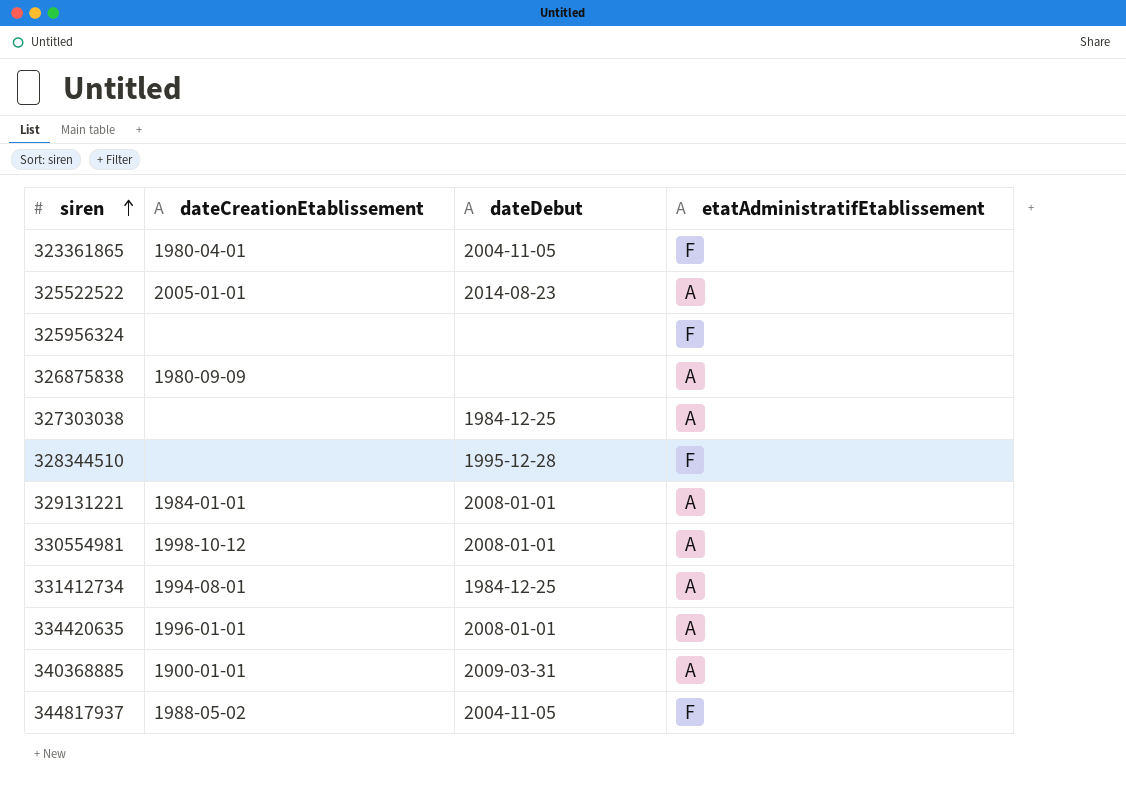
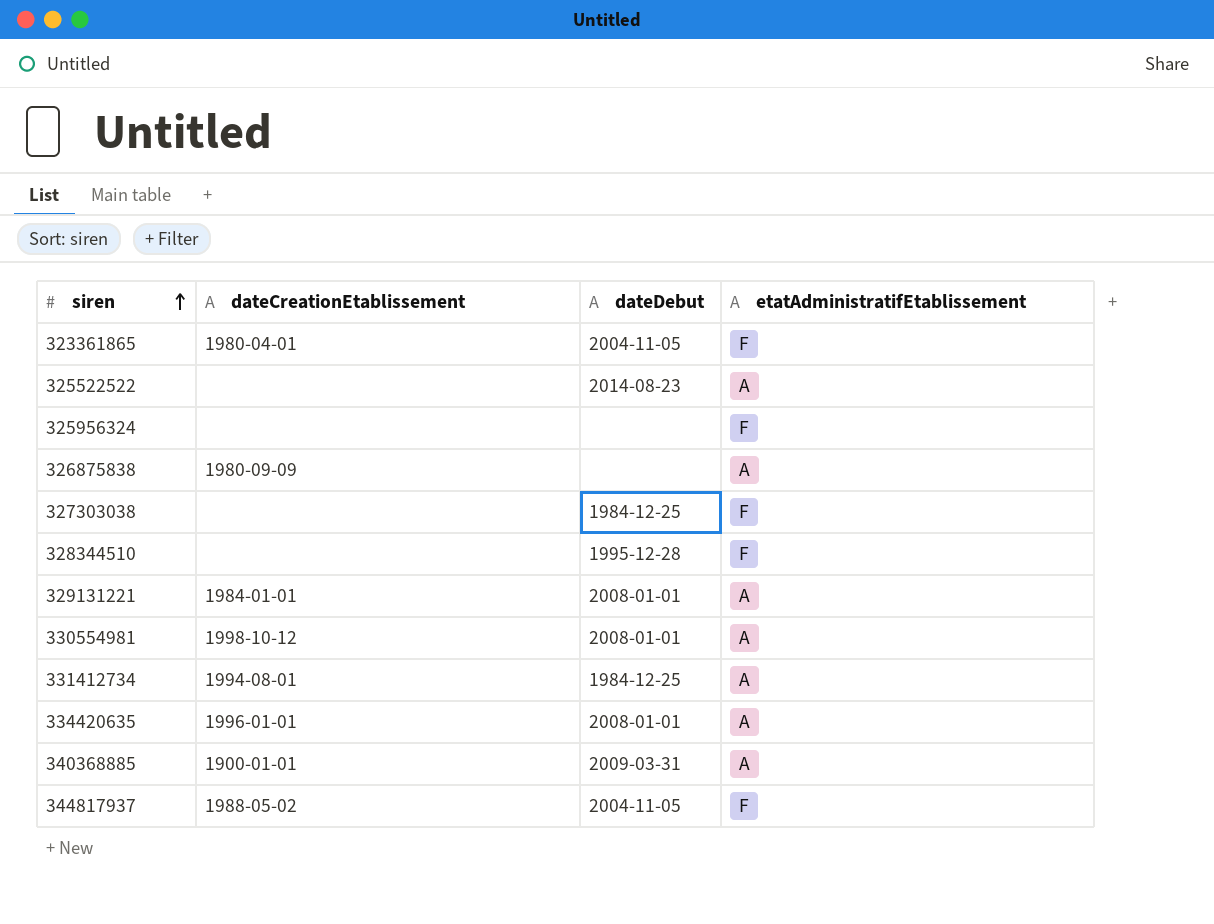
325522522 | dateCreationEtablissement: 2005-01-01 -> none
327303038 | etatAdministratifEtablissement: A -> F

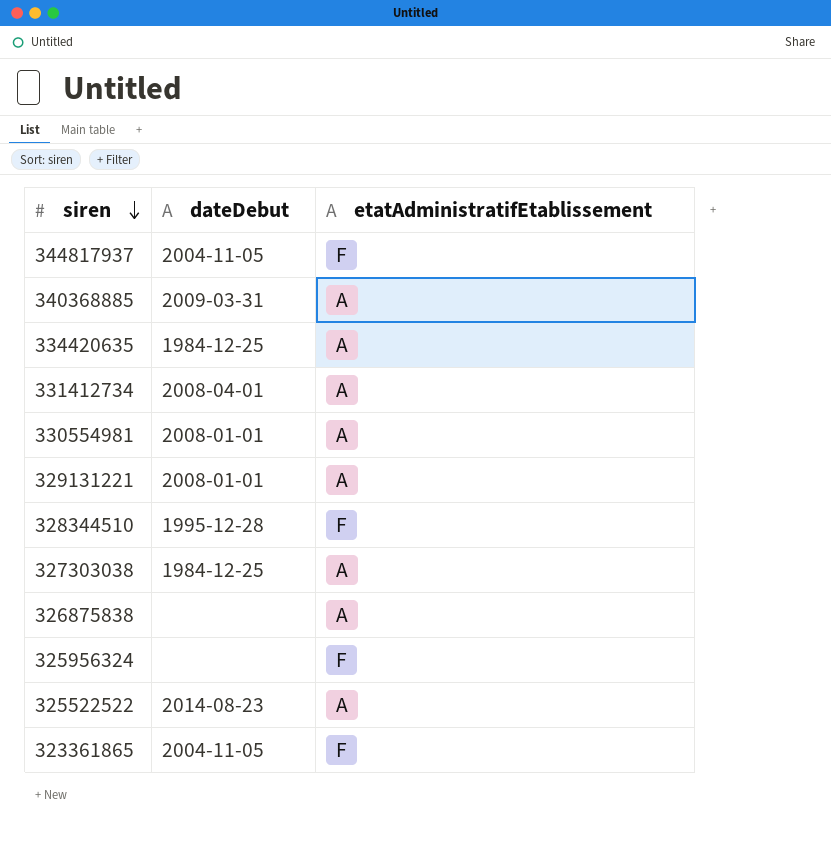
row order: siren ascending -> siren descending
column dateCreationEtablissement | position: 2 -> none
334420635 | dateDebut: 2008-01-01 -> 1984-12-25
331412734 | dateDebut: 1984-12-25 -> 2008-04-01
327303038 | etatAdministratifEtablissement: F -> A

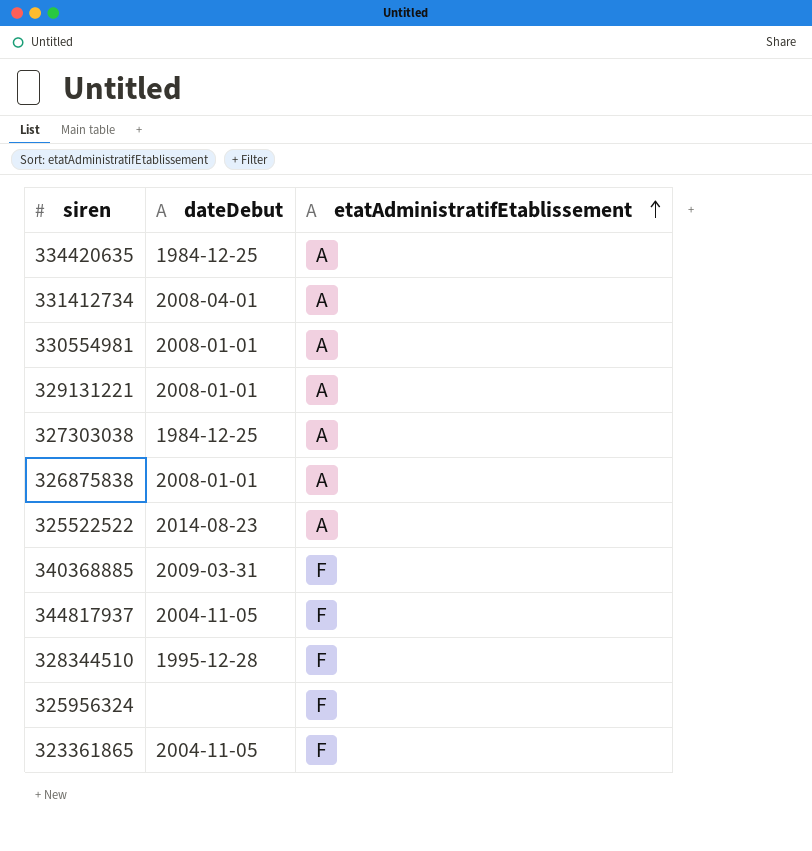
row order: siren descending -> etatAdministratifEtablissement ascending
326875838 | dateDebut: none -> 2008-01-01
340368885 | etatAdministratifEtablissement: A -> F

